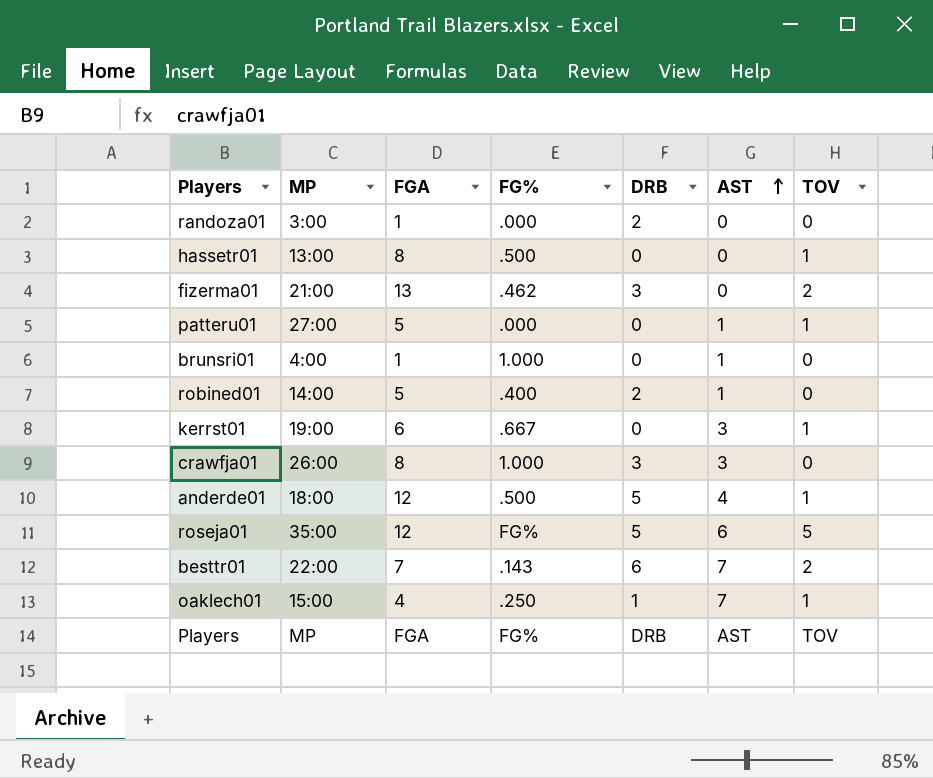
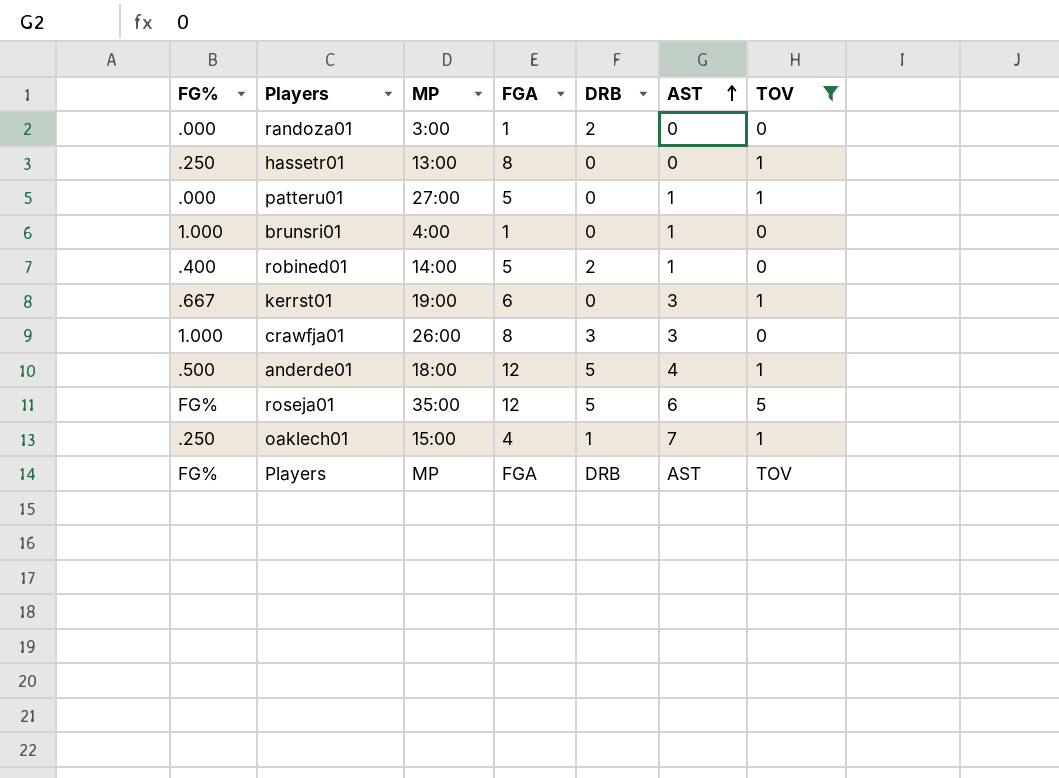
filter: none -> TOV != 2
column FG% | position: 4 -> 1
hassetr01 | FG%: .500 -> .250

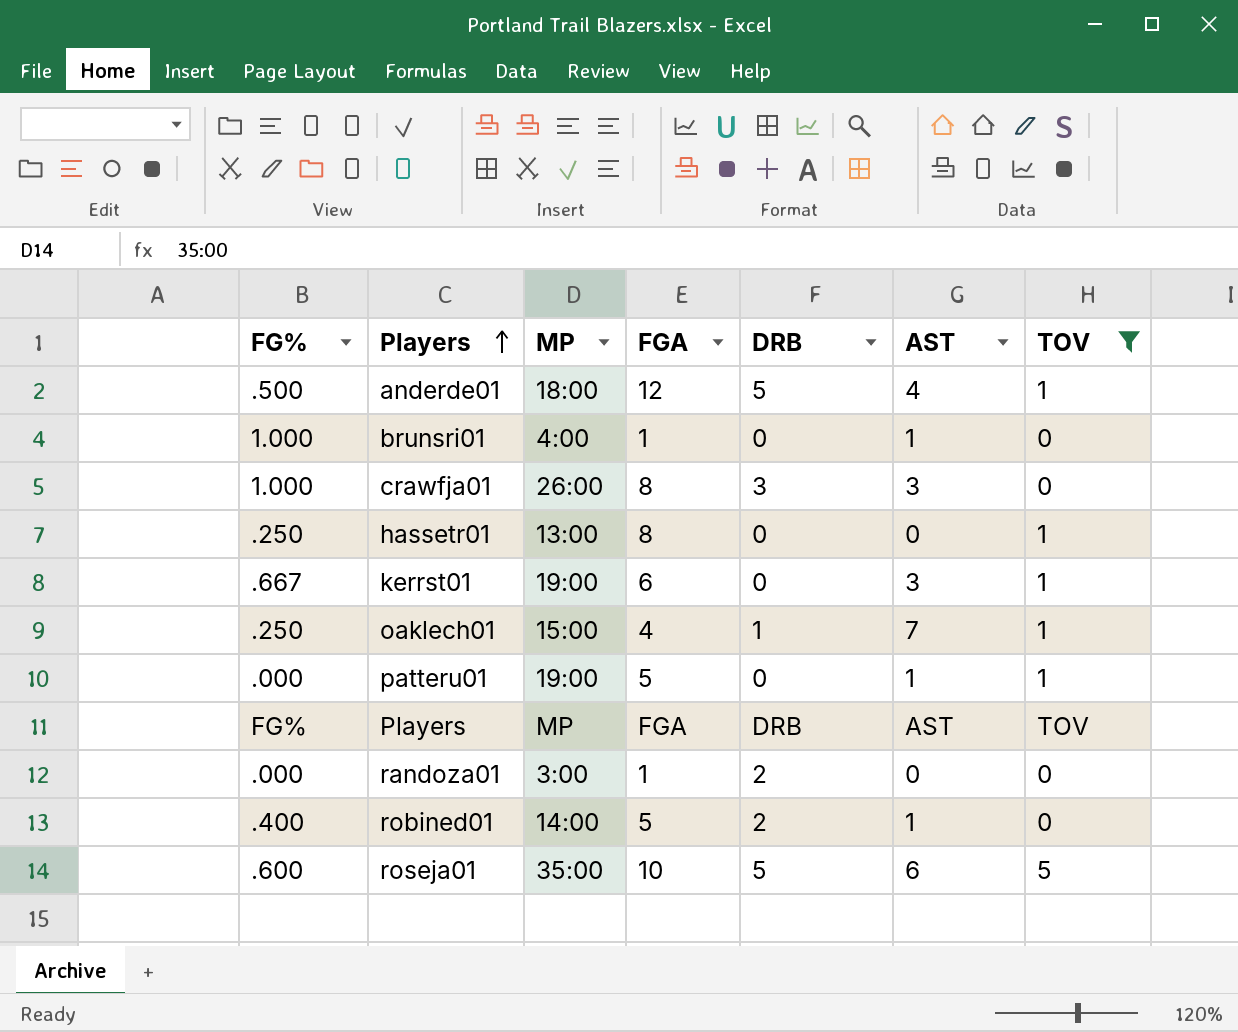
row order: AST ascending -> Players ascending
patteru01 | MP: 27:00 -> 19:00
roseja01 | FG%: FG% -> .600
roseja01 | FGA: 12 -> 10

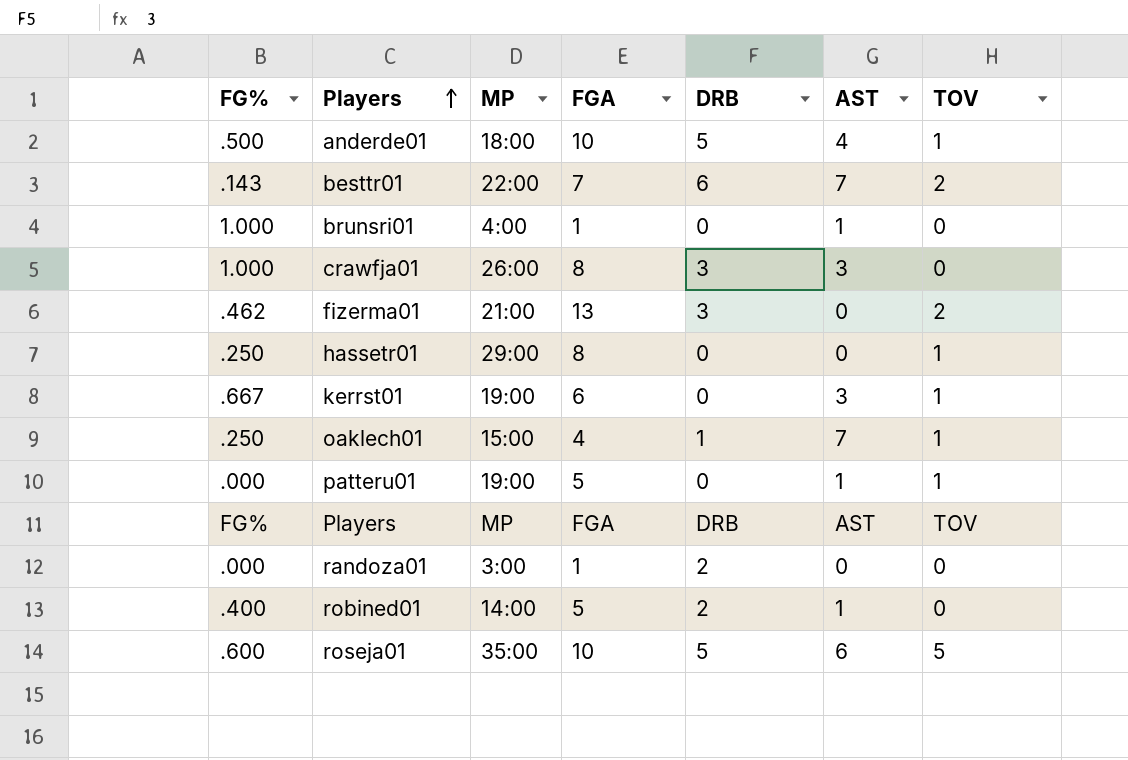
filter: TOV != 2 -> none
anderde01 | FGA: 12 -> 10
hassetr01 | MP: 13:00 -> 29:00

